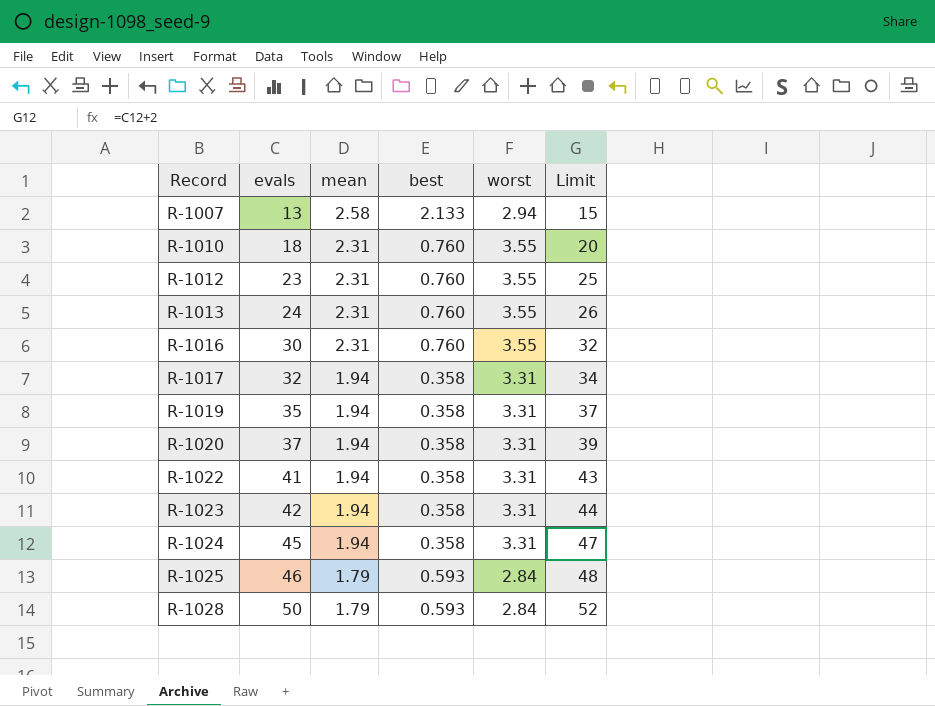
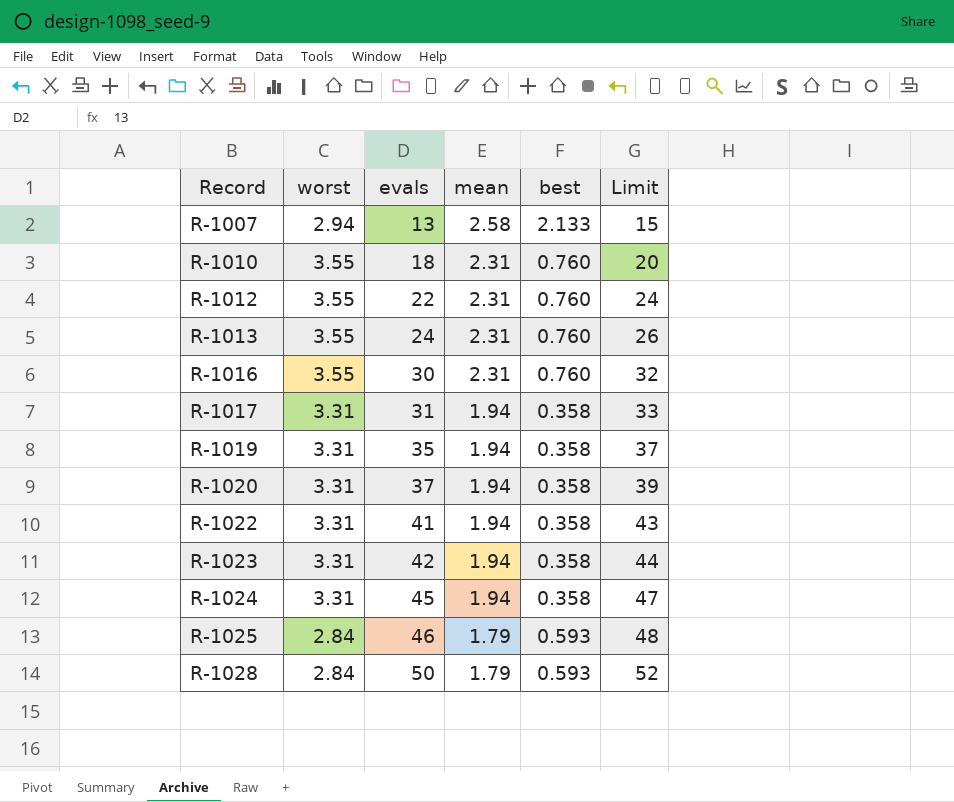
column worst | position: 5 -> 2
R-1012 | evals: 23 -> 22
R-1012 | Limit: 25 -> 24
R-1017 | evals: 32 -> 31
R-1017 | Limit: 34 -> 33

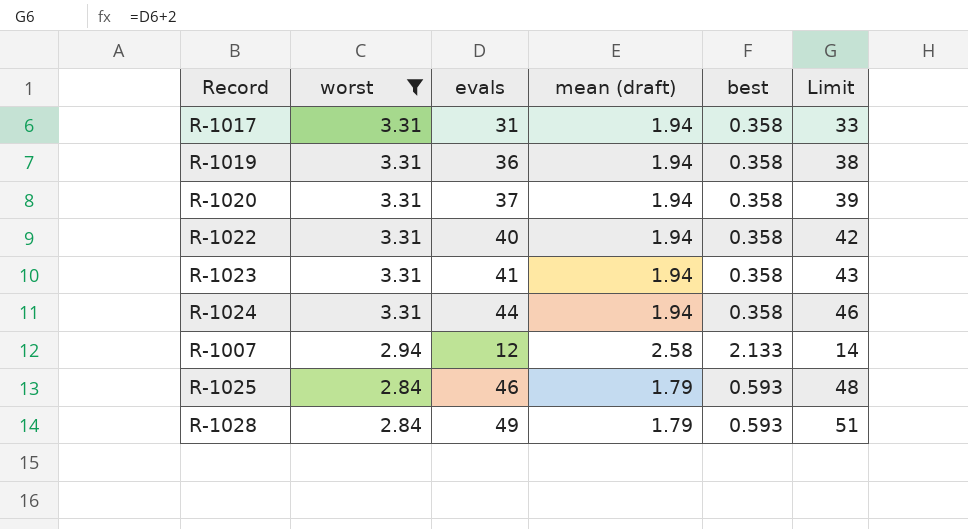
filter: none -> worst != 3.55
row order: Record ascending -> worst descending
column name: mean -> mean (draft)
R-1019 | evals: 35 -> 36
R-1019 | Limit: 37 -> 38
R-1022 | evals: 41 -> 40
R-1022 | Limit: 43 -> 42
R-1023 | evals: 42 -> 41
R-1023 | Limit: 44 -> 43
R-1024 | evals: 45 -> 44
R-1024 | Limit: 47 -> 46
R-1007 | evals: 13 -> 12
R-1007 | Limit: 15 -> 14
R-1028 | evals: 50 -> 49
R-1028 | Limit: 52 -> 51

